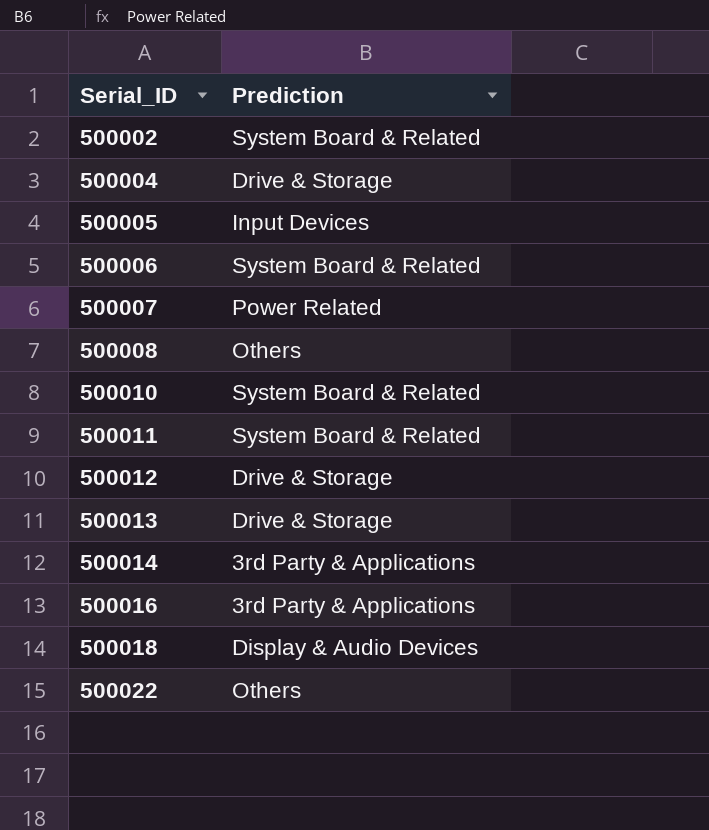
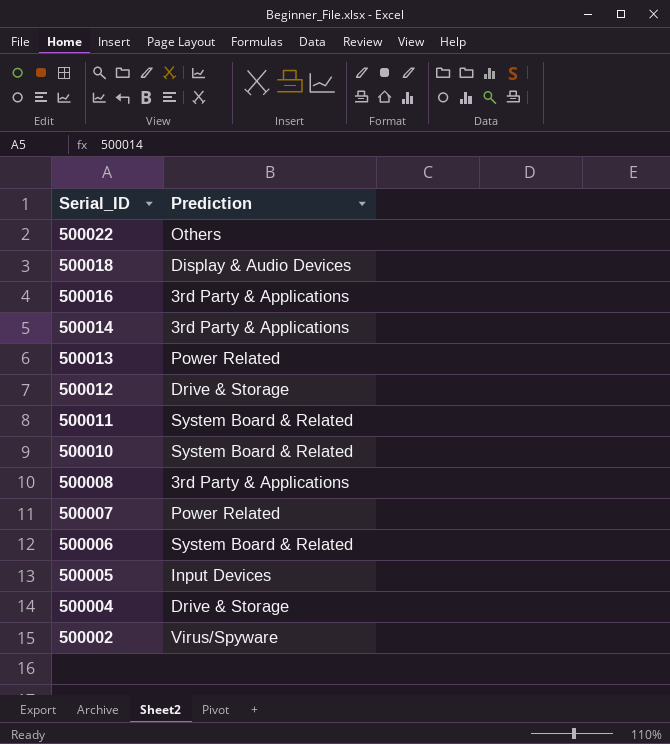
row order: Serial_ID ascending -> Serial_ID descending
500013 | Prediction: Drive & Storage -> Power Related
500008 | Prediction: Others -> 3rd Party & Applications
500002 | Prediction: System Board & Related -> Virus/Spyware

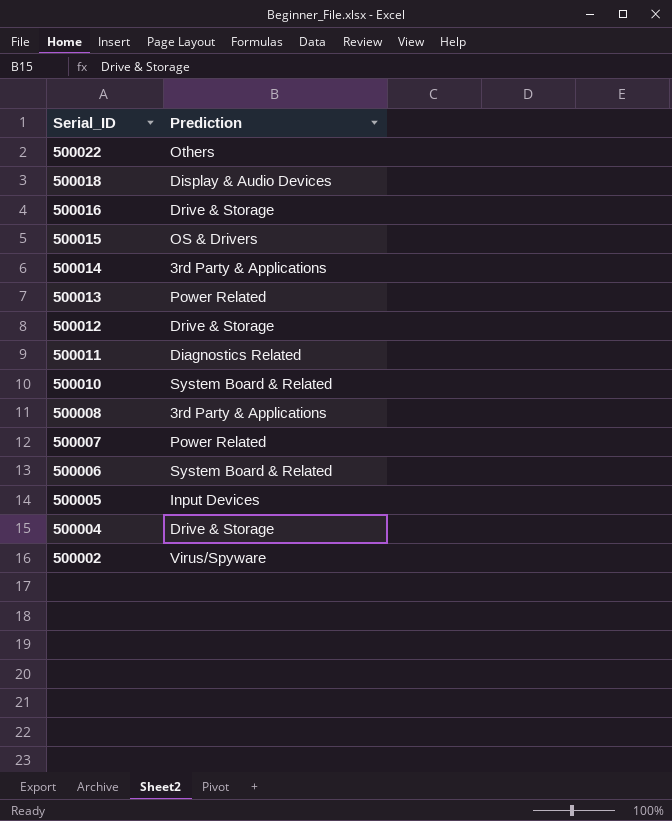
500016 | Prediction: 3rd Party & Applications -> Drive & Storage
row 500015: none -> OS & Drivers
500011 | Prediction: System Board & Related -> Diagnostics Related

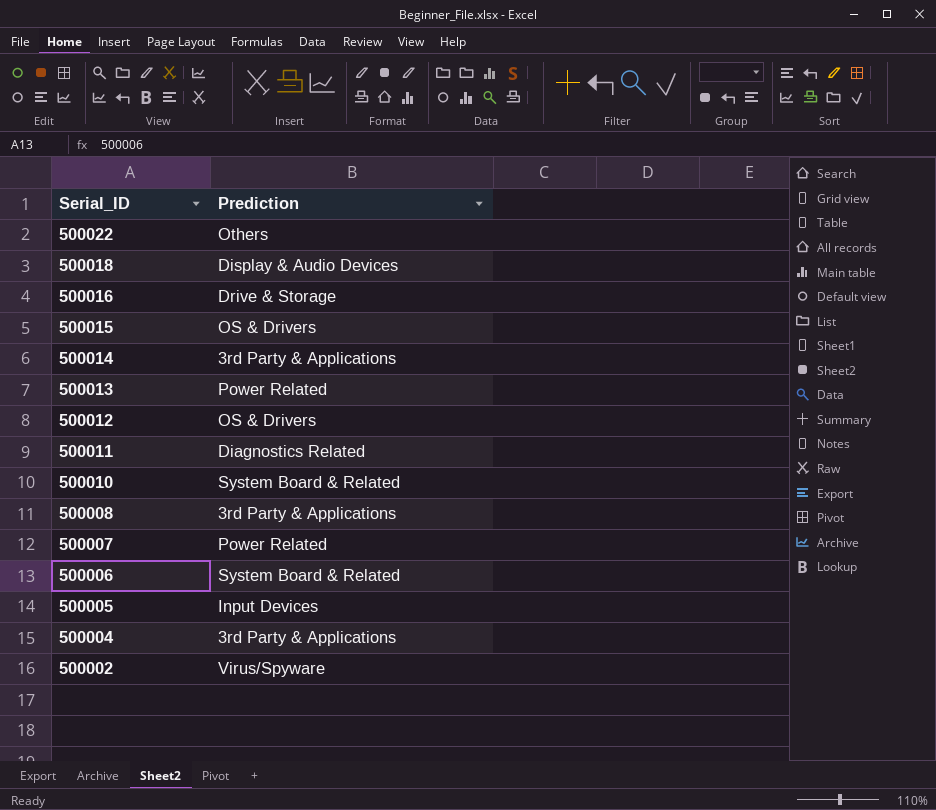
500012 | Prediction: Drive & Storage -> OS & Drivers
500004 | Prediction: Drive & Storage -> 3rd Party & Applications

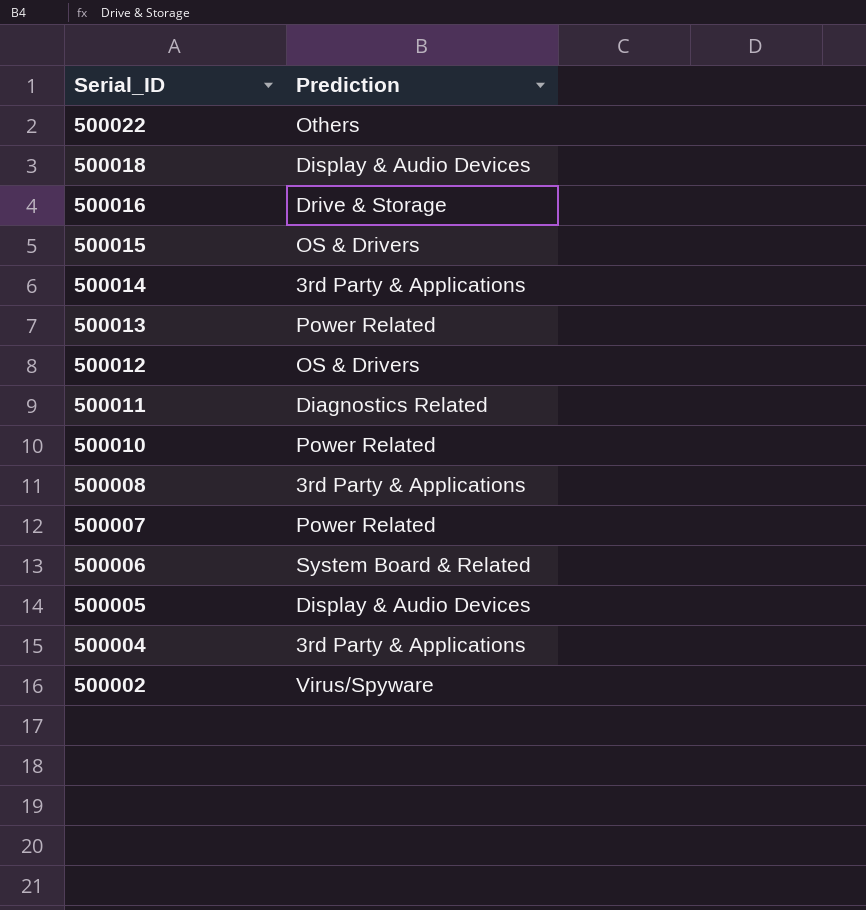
500010 | Prediction: System Board & Related -> Power Related
500005 | Prediction: Input Devices -> Display & Audio Devices

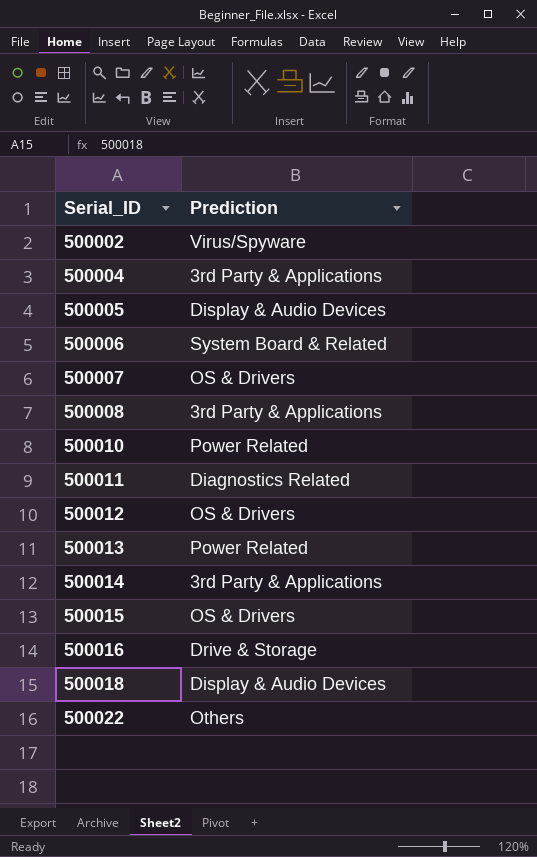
row order: Serial_ID descending -> Serial_ID ascending
500007 | Prediction: Power Related -> OS & Drivers

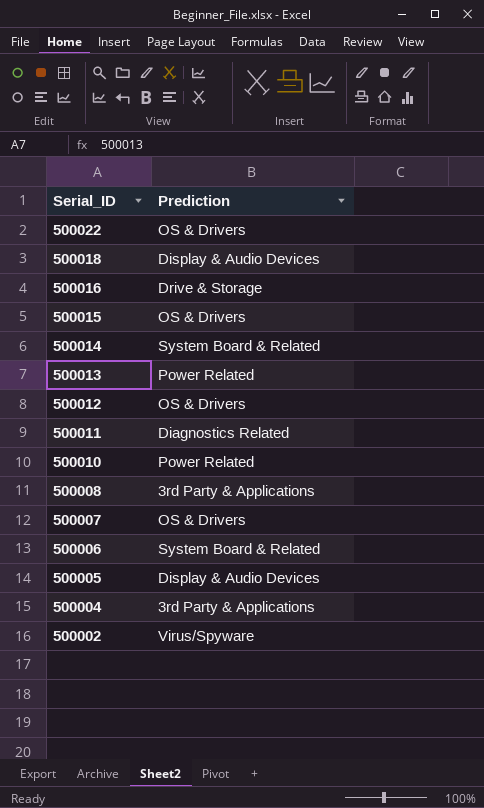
row order: Serial_ID ascending -> Serial_ID descending
500022 | Prediction: Others -> OS & Drivers
500014 | Prediction: 3rd Party & Applications -> System Board & Related

